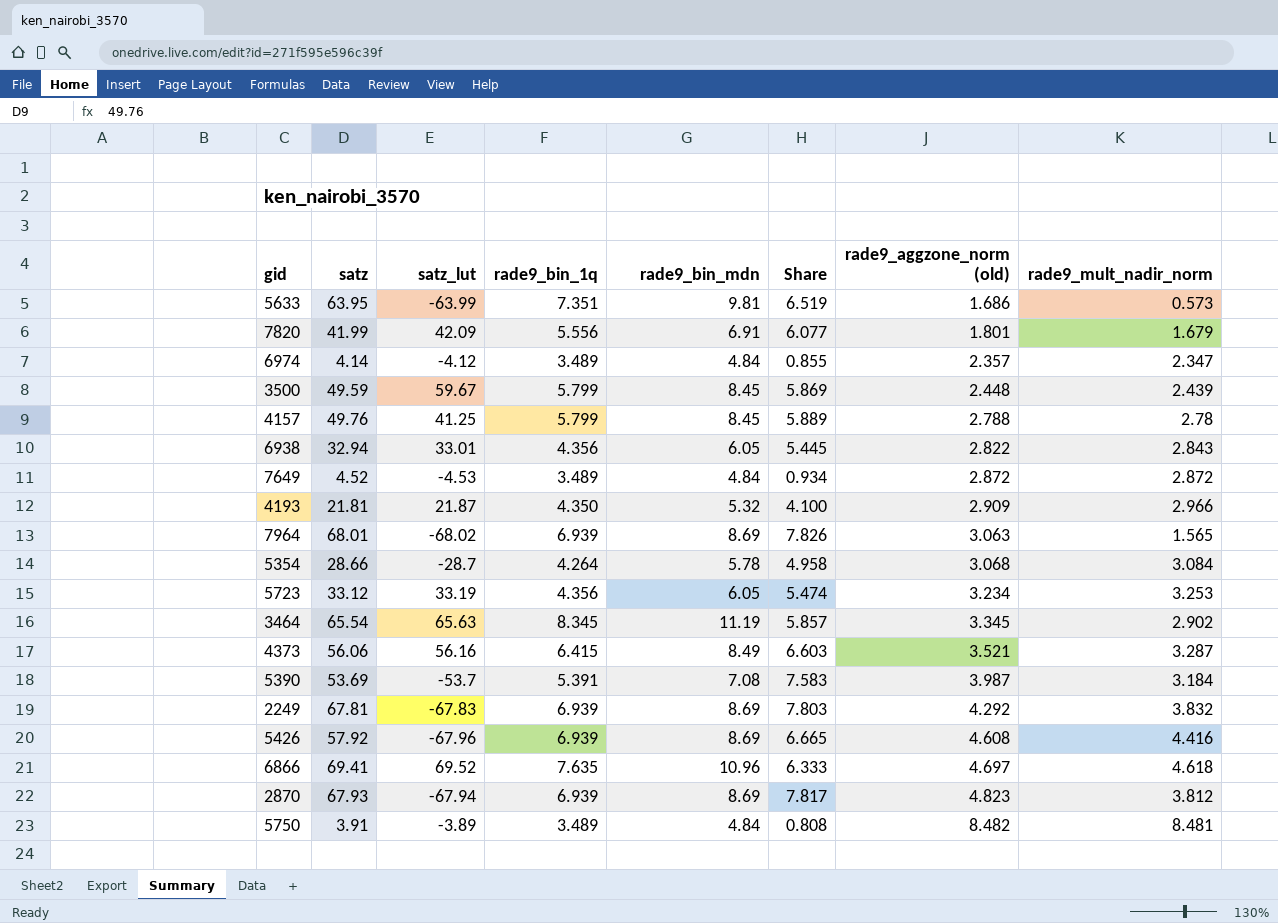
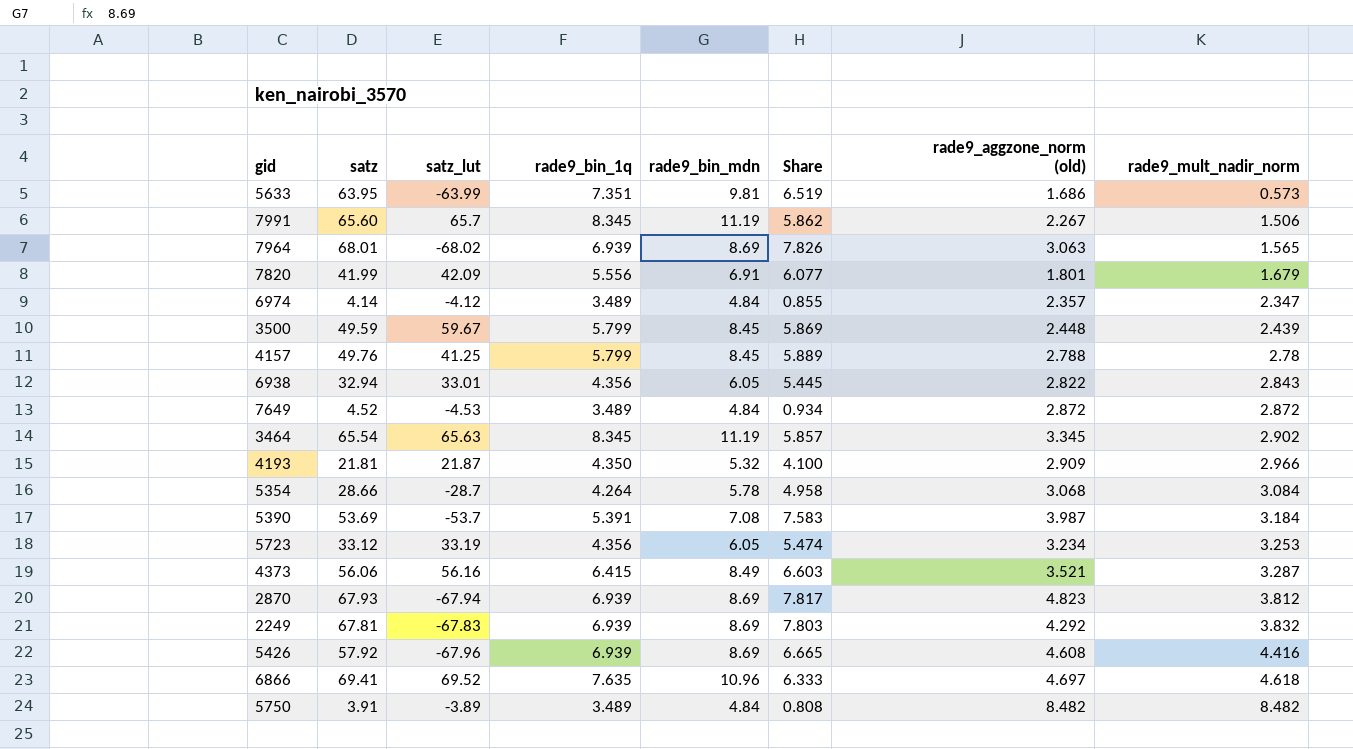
row order: rade9_aggzone_norm (old) ascending -> rade9_mult_nadir_norm ascending
row 7991: none -> 65.60 | 65.7 | 8.345 | 11.19 | 5.862 | 2.267 | 1.506
5750 | rade9_mult_nadir_norm: 8.481 -> 8.482

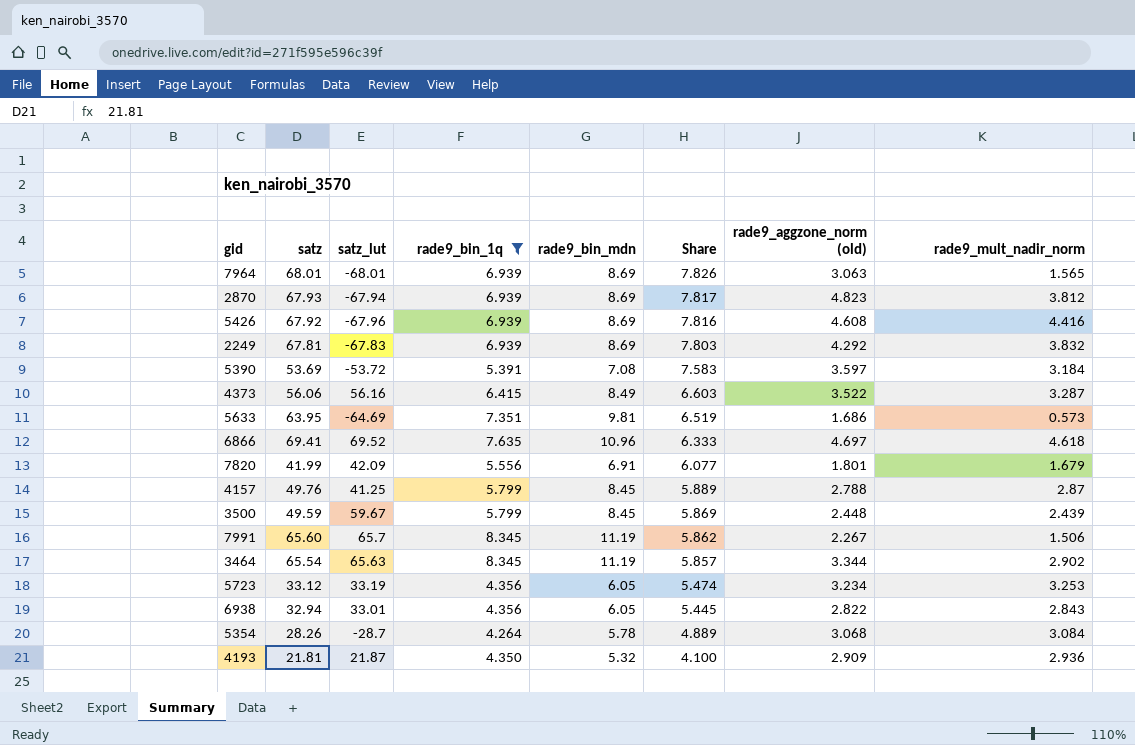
filter: none -> rade9_bin_1q != 3.489
row order: rade9_mult_nadir_norm ascending -> Share descending
7964 | satz_lut: -68.02 -> -68.01
5426 | satz: 57.92 -> 67.92
5426 | Share: 6.665 -> 7.816
5390 | satz_lut: -53.7 -> -53.72
5390 | rade9_aggzone_norm (old): 3.987 -> 3.597
4373 | rade9_aggzone_norm (old): 3.521 -> 3.522
5633 | satz_lut: -63.99 -> -64.69
4157 | rade9_mult_nadir_norm: 2.78 -> 2.87
3464 | rade9_aggzone_norm (old): 3.345 -> 3.344
5354 | satz: 28.66 -> 28.26
5354 | Share: 4.958 -> 4.889
4193 | rade9_mult_nadir_norm: 2.966 -> 2.936

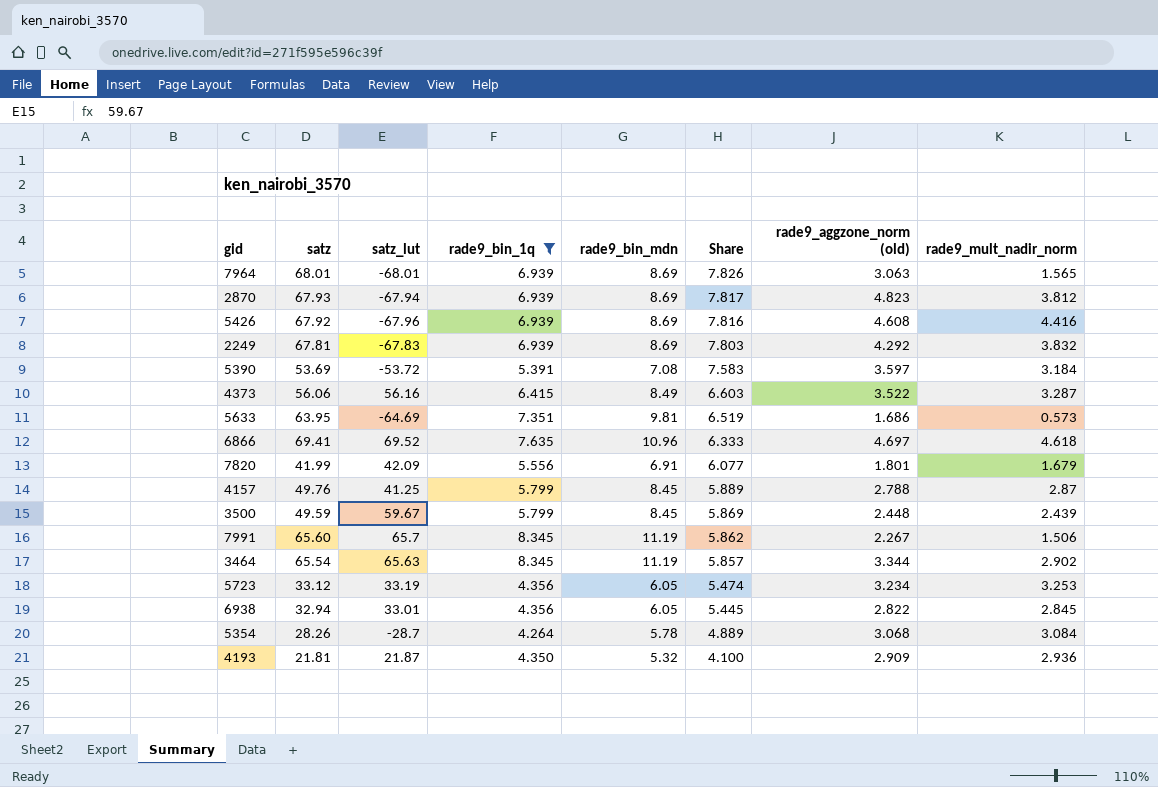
6938 | rade9_mult_nadir_norm: 2.843 -> 2.845

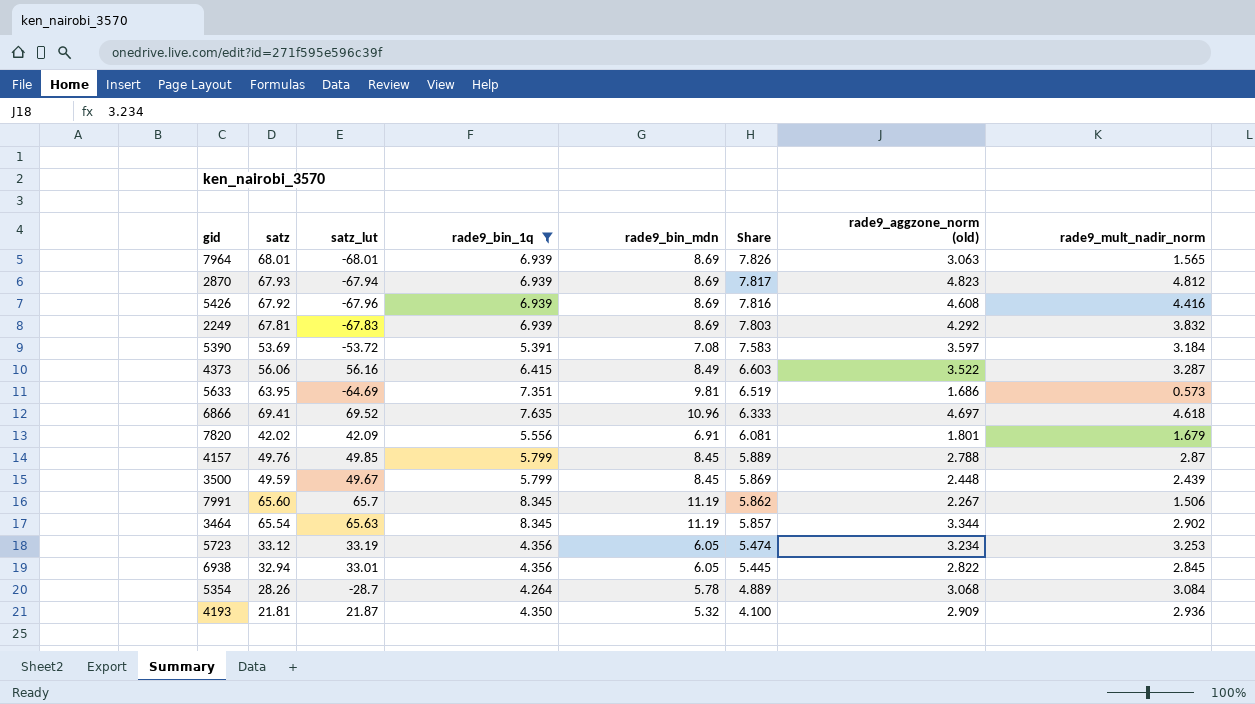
2870 | rade9_mult_nadir_norm: 3.812 -> 4.812
7820 | satz: 41.99 -> 42.02
7820 | Share: 6.077 -> 6.081
4157 | satz_lut: 41.25 -> 49.85
3500 | satz_lut: 59.67 -> 49.67

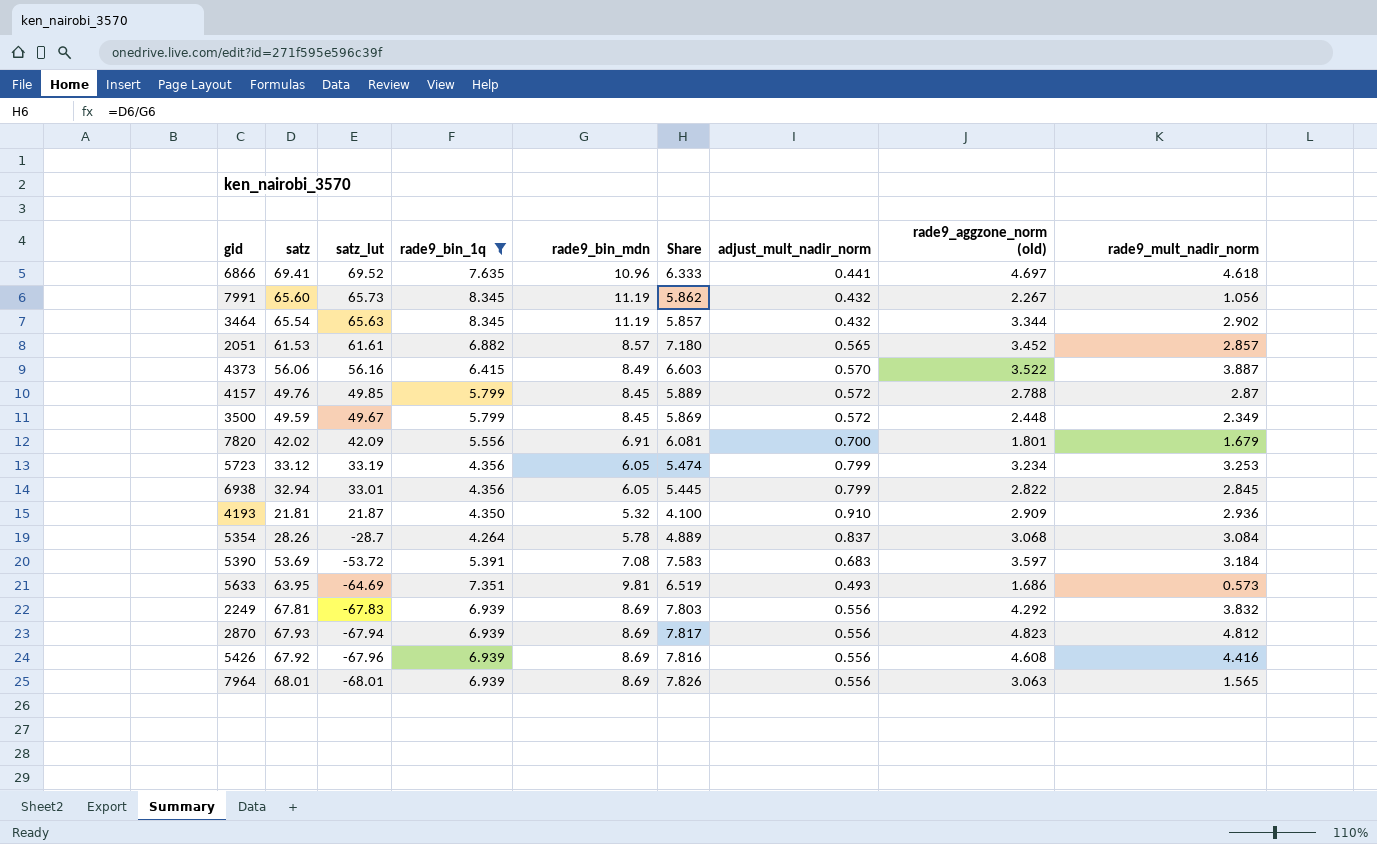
row order: Share descending -> satz_lut descending
column adjust_mult_nadir_norm | position: none -> 7
7991 | satz_lut: 65.7 -> 65.73
7991 | rade9_mult_nadir_norm: 1.506 -> 1.056
row 2051: none -> 61.53 | 61.61 | 6.882 | 8.57 | 7.180 | 0.565 | 3.452 | 2.857
4373 | rade9_mult_nadir_norm: 3.287 -> 3.887
3500 | rade9_mult_nadir_norm: 2.439 -> 2.349

